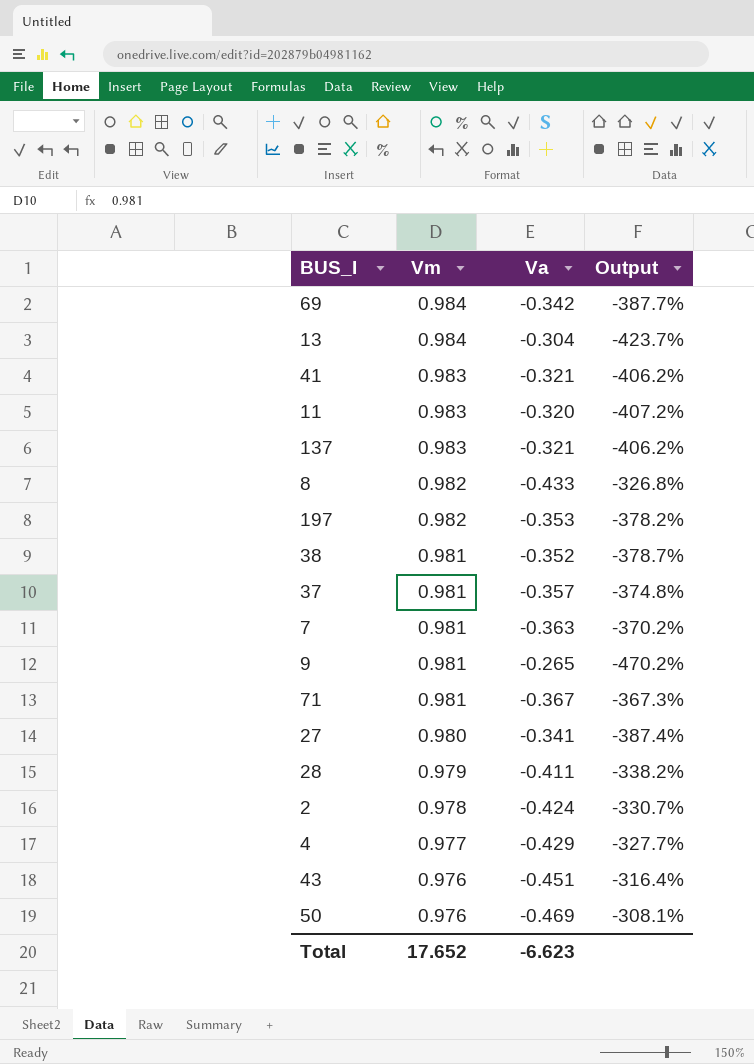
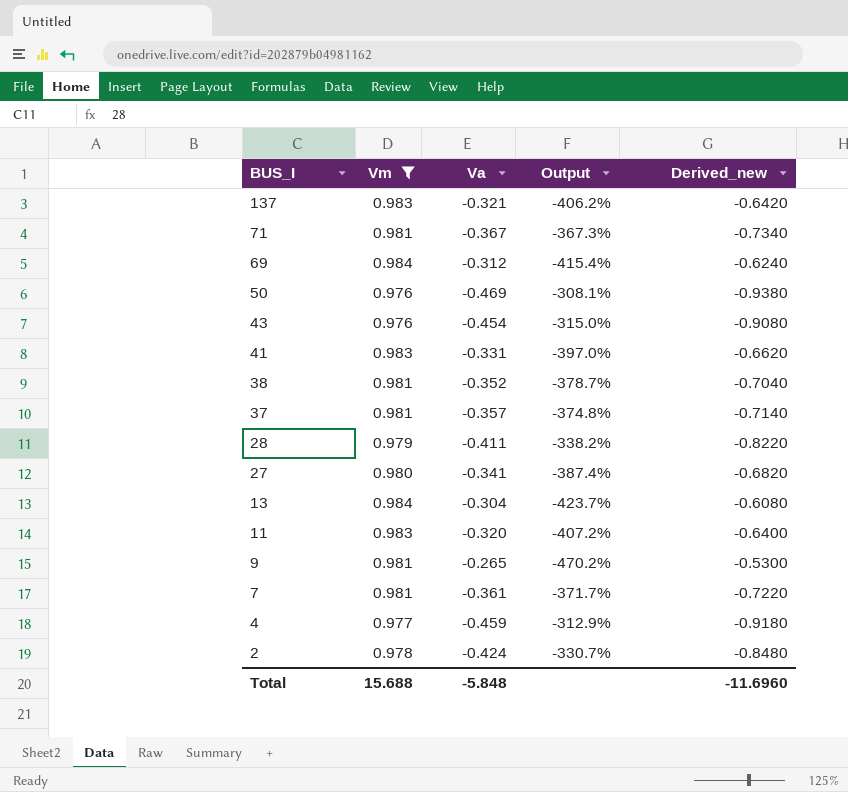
filter: none -> Vm != 0.982
row order: Vm descending -> BUS_I descending
column Derived_new | formula: none -> [Va] * 2
69 | Va: -0.342 -> -0.312
69 | Output: -387.7% -> -415.4%
43 | Va: -0.451 -> -0.454
43 | Output: -316.4% -> -315.0%
41 | Va: -0.321 -> -0.331
41 | Output: -406.2% -> -397.0%
7 | Va: -0.363 -> -0.361
7 | Output: -370.2% -> -371.7%
4 | Va: -0.429 -> -0.459
4 | Output: -327.7% -> -312.9%
Total | Vm: 17.652 -> 15.688
Total | Va: -6.623 -> -5.848

